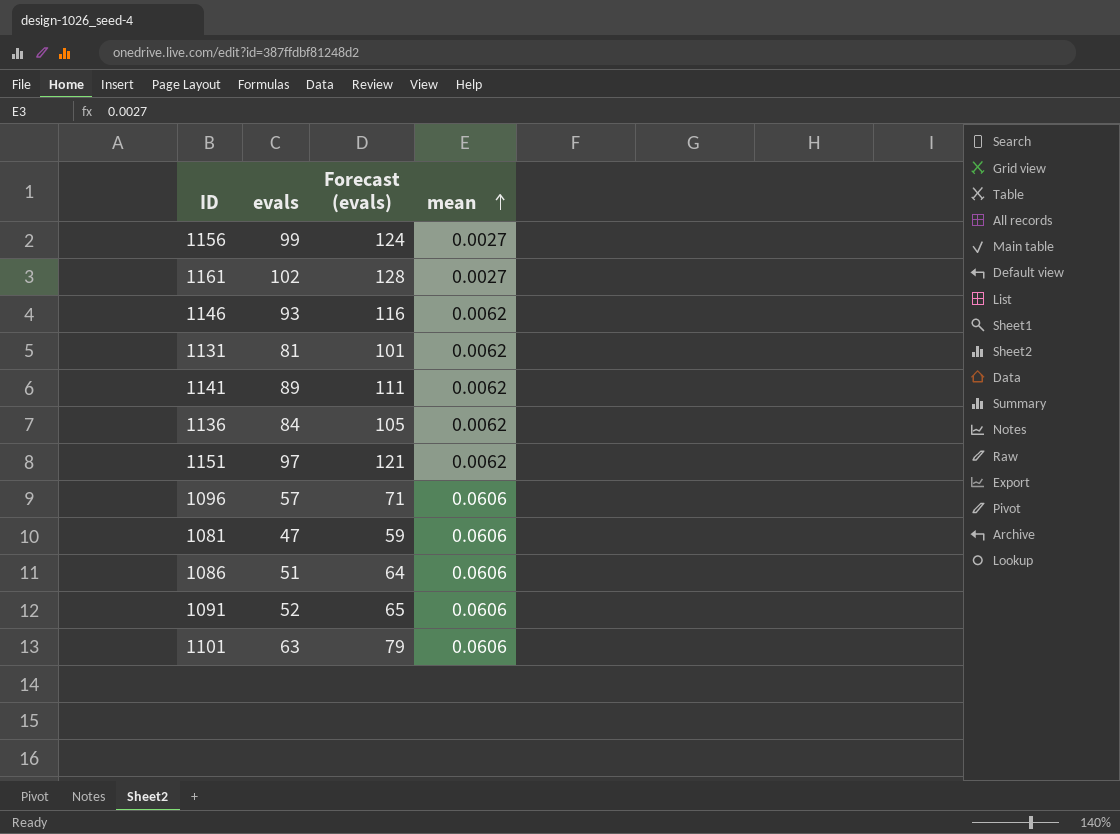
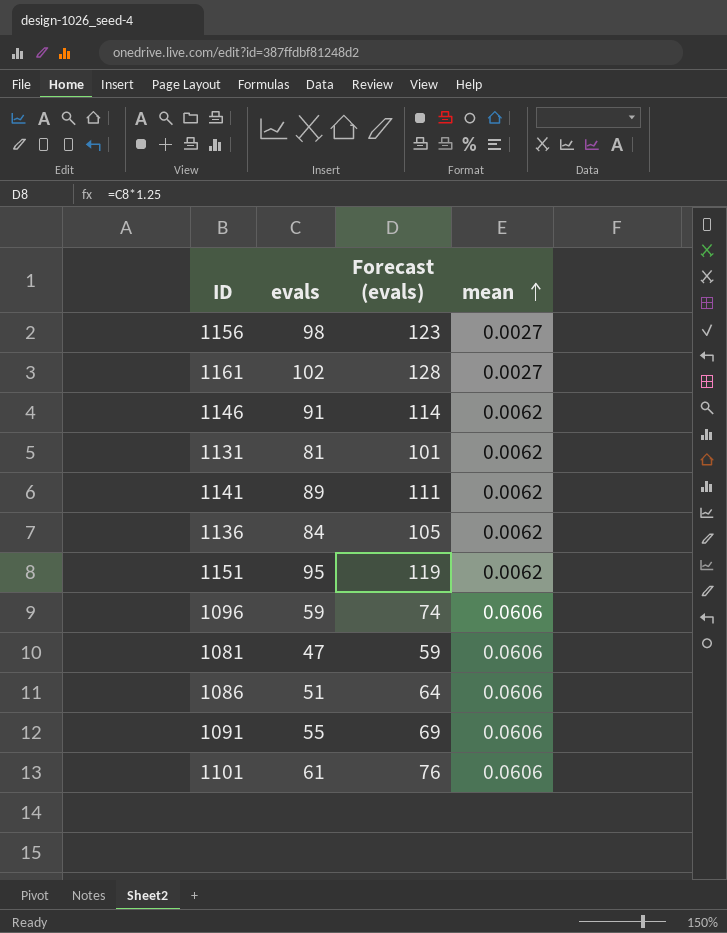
1156 | evals: 99 -> 98
1156 | Forecast (evals): 124 -> 123
1146 | evals: 93 -> 91
1146 | Forecast (evals): 116 -> 114
1151 | evals: 97 -> 95
1151 | Forecast (evals): 121 -> 119
1096 | evals: 57 -> 59
1096 | Forecast (evals): 71 -> 74
1091 | evals: 52 -> 55
1091 | Forecast (evals): 65 -> 69
1101 | evals: 63 -> 61
1101 | Forecast (evals): 79 -> 76

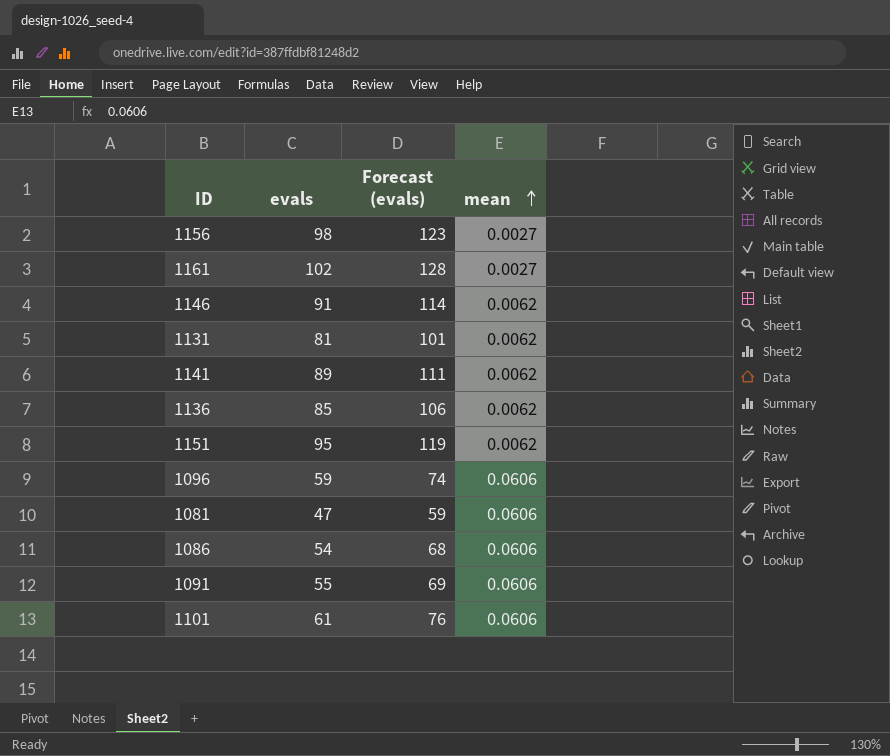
1136 | evals: 84 -> 85
1136 | Forecast (evals): 105 -> 106
1086 | evals: 51 -> 54
1086 | Forecast (evals): 64 -> 68

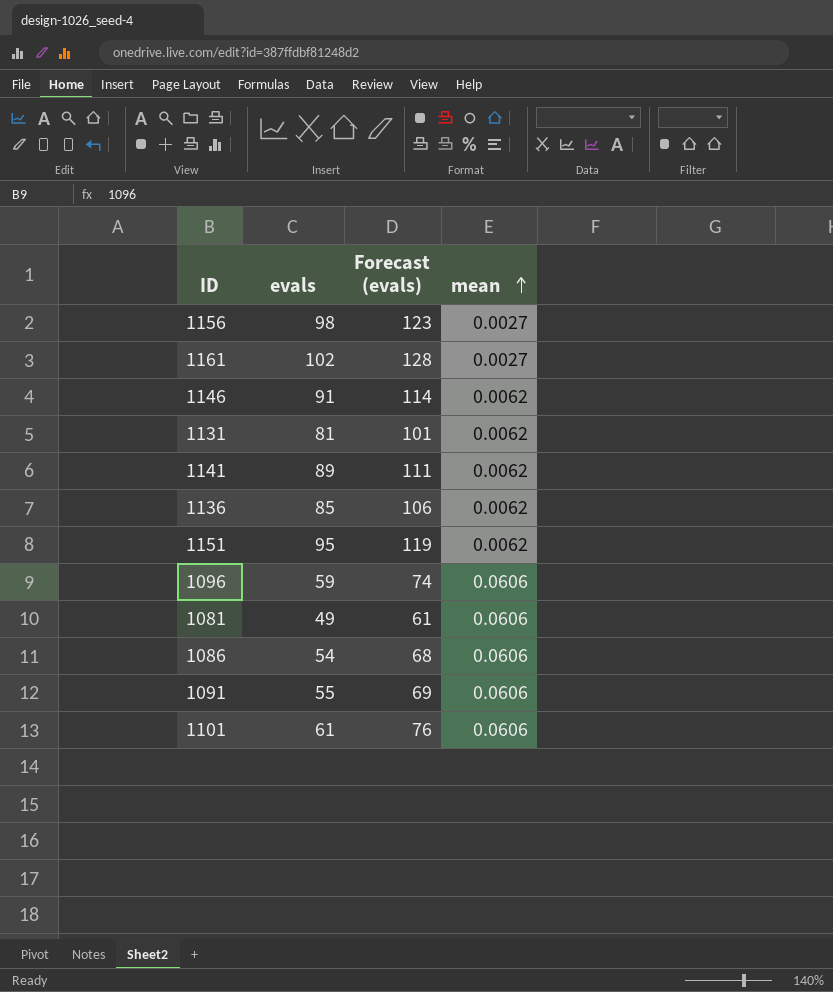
1081 | evals: 47 -> 49
1081 | Forecast (evals): 59 -> 61

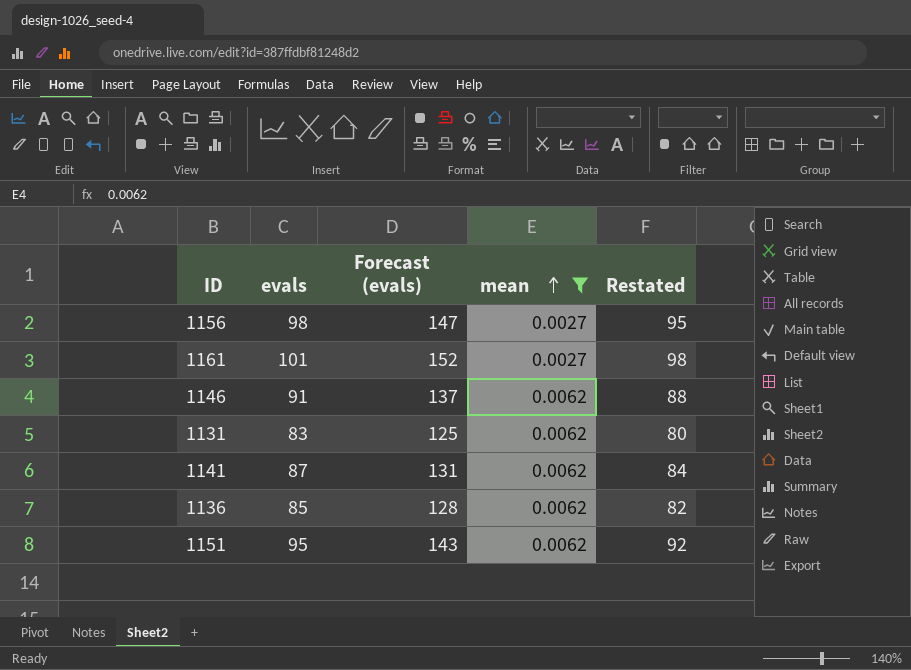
filter: none -> mean != 0.0606
column Forecast (evals) | formula: [evals] * 1.25 -> [evals] * 1.5
column Restated | formula: none -> [evals] - 3
1161 | evals: 102 -> 101
1131 | evals: 81 -> 83
1141 | evals: 89 -> 87

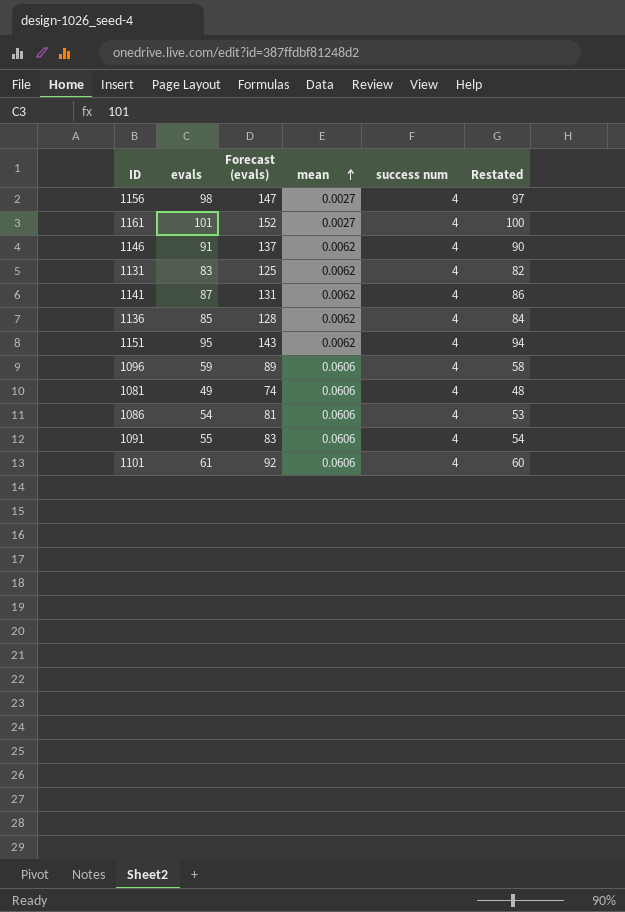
filter: mean != 0.0606 -> none
column success num | position: none -> 5
column Restated | formula: [evals] - 3 -> [evals] - 1

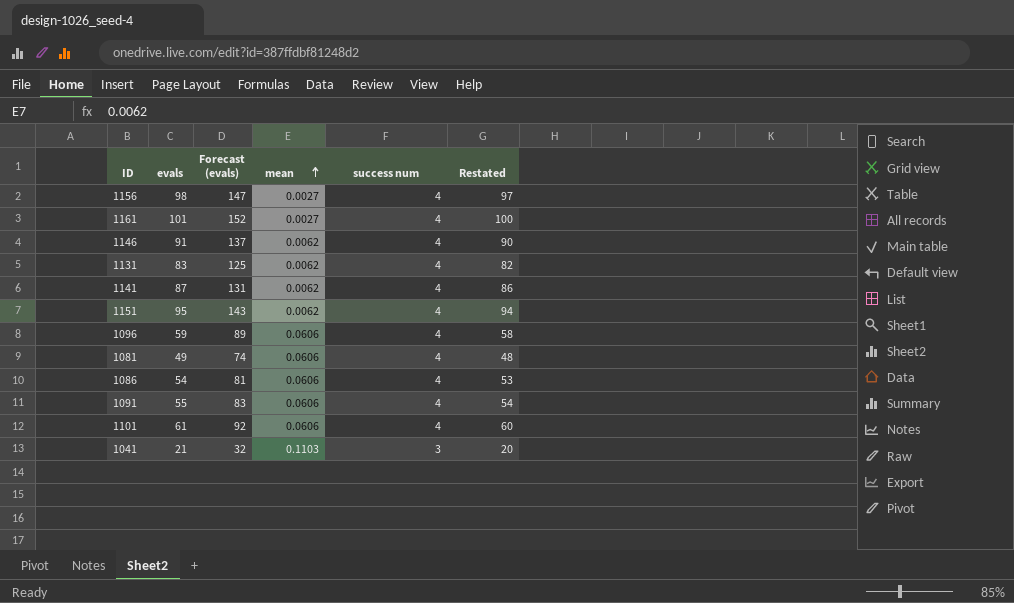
row 1136: 85 | 128 | 0.0062 | 4 | 84 -> none
row 1041: none -> 21 | 32 | 0.1103 | 3 | 20

